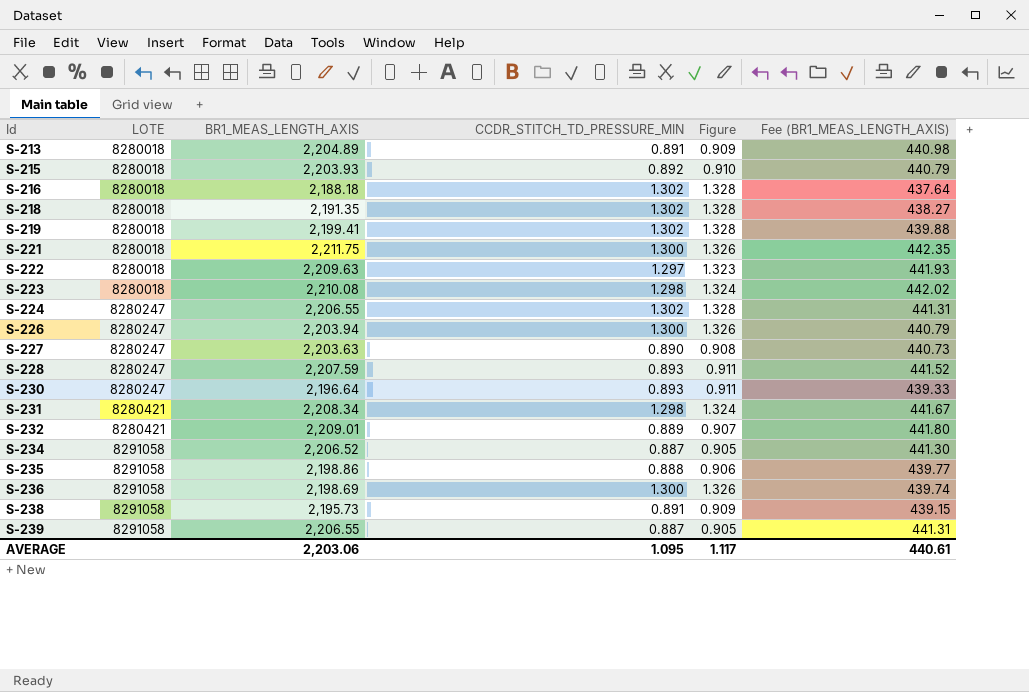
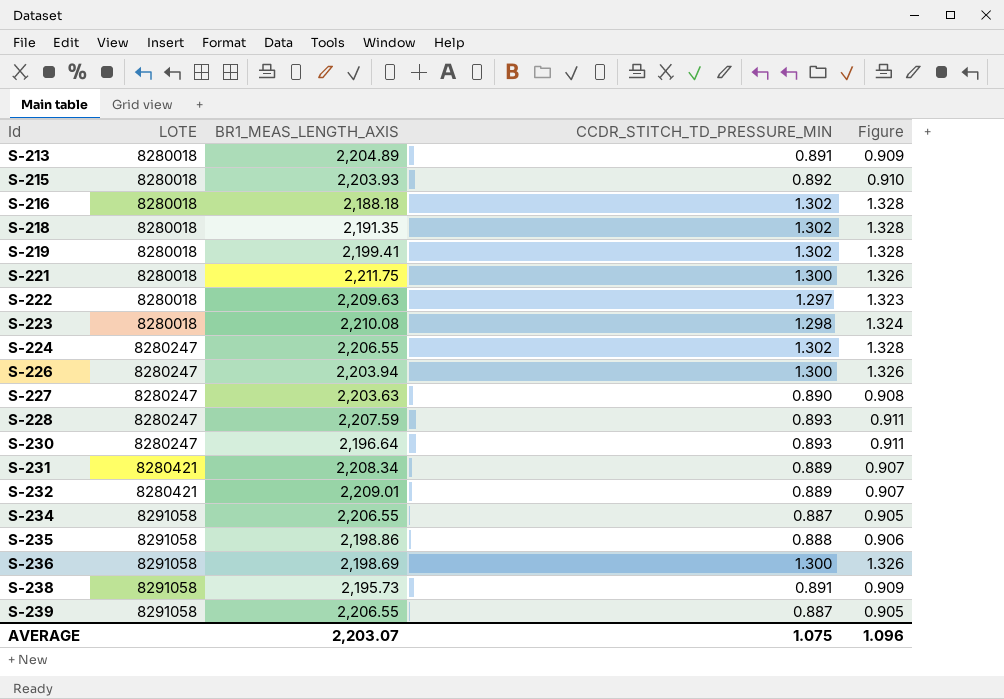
column Fee (BR1_MEAS_LENGTH_AXIS) | formula: [BR1_MEAS_LENGTH_AXIS] * 0.2 -> none
S-231 | CCDR_STITCH_TD_PRESSURE_MIN: 1.298 -> 0.889
S-231 | Figure: 1.324 -> 0.907
S-234 | BR1_MEAS_LENGTH_AXIS: 2,206.52 -> 2,206.55
AVERAGE | BR1_MEAS_LENGTH_AXIS: 2,203.06 -> 2,203.07
AVERAGE | CCDR_STITCH_TD_PRESSURE_MIN: 1.095 -> 1.075
AVERAGE | Figure: 1.117 -> 1.096

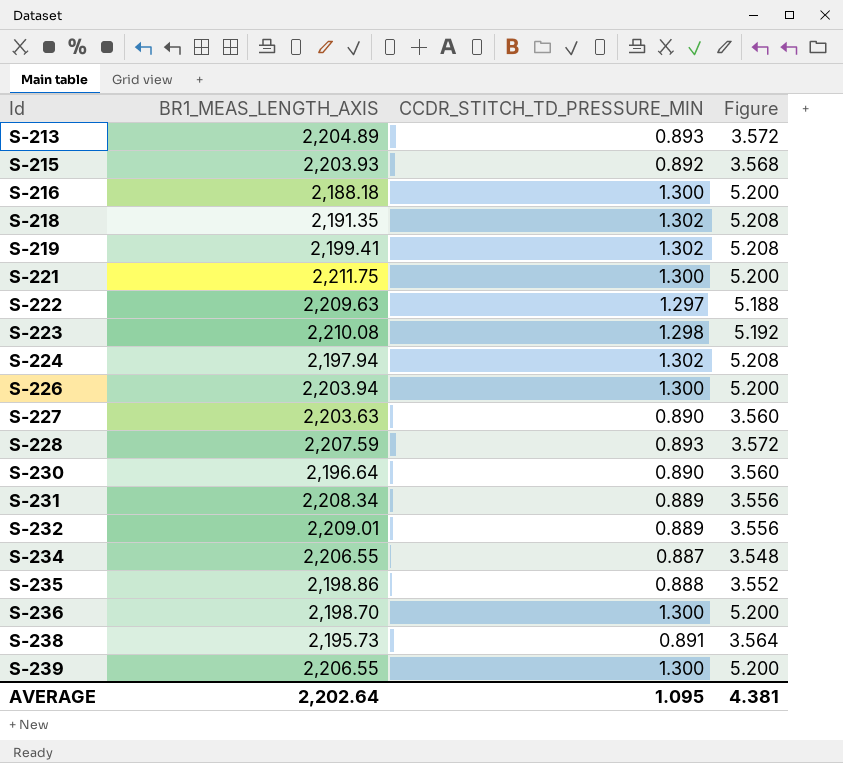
column LOTE | position: 2 -> none
column Figure | formula: [CCDR_STITCH_TD_PRESSURE_MIN] * 1.02 -> [CCDR_STITCH_TD_PRESSURE_MIN] * 4
S-213 | CCDR_STITCH_TD_PRESSURE_MIN: 0.891 -> 0.893
S-216 | CCDR_STITCH_TD_PRESSURE_MIN: 1.302 -> 1.300
S-224 | BR1_MEAS_LENGTH_AXIS: 2,206.55 -> 2,197.94
S-230 | CCDR_STITCH_TD_PRESSURE_MIN: 0.893 -> 0.890
S-236 | BR1_MEAS_LENGTH_AXIS: 2,198.69 -> 2,198.70
S-239 | CCDR_STITCH_TD_PRESSURE_MIN: 0.887 -> 1.300
AVERAGE | BR1_MEAS_LENGTH_AXIS: 2,203.07 -> 2,202.64
AVERAGE | CCDR_STITCH_TD_PRESSURE_MIN: 1.075 -> 1.095
AVERAGE | Figure: 1.096 -> 4.381

